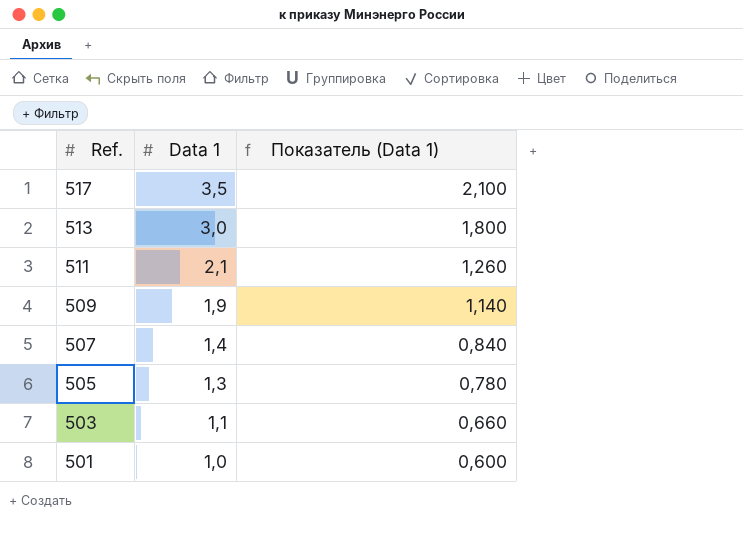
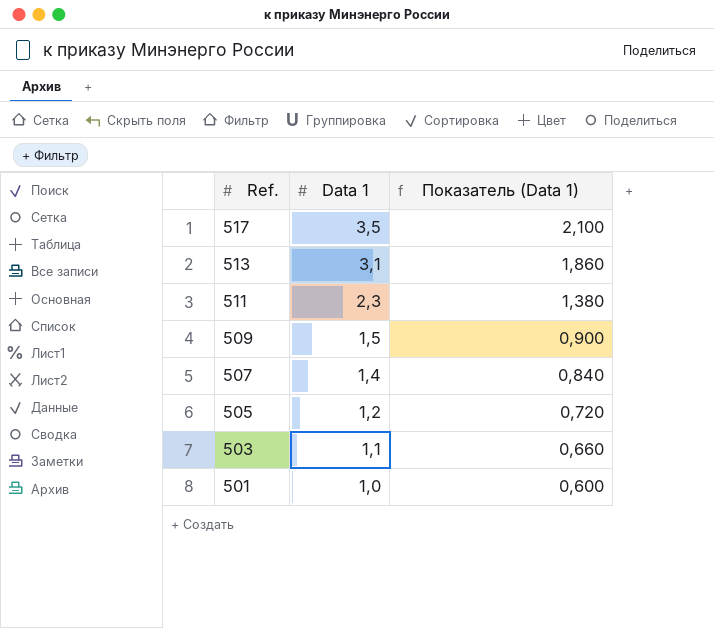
513 | Data 1: 3,0 -> 3,1
513 | Показатель (Data 1): 1,800 -> 1,860
511 | Data 1: 2,1 -> 2,3
511 | Показатель (Data 1): 1,260 -> 1,380
509 | Data 1: 1,9 -> 1,5
509 | Показатель (Data 1): 1,140 -> 0,900
505 | Data 1: 1,3 -> 1,2
505 | Показатель (Data 1): 0,780 -> 0,720

